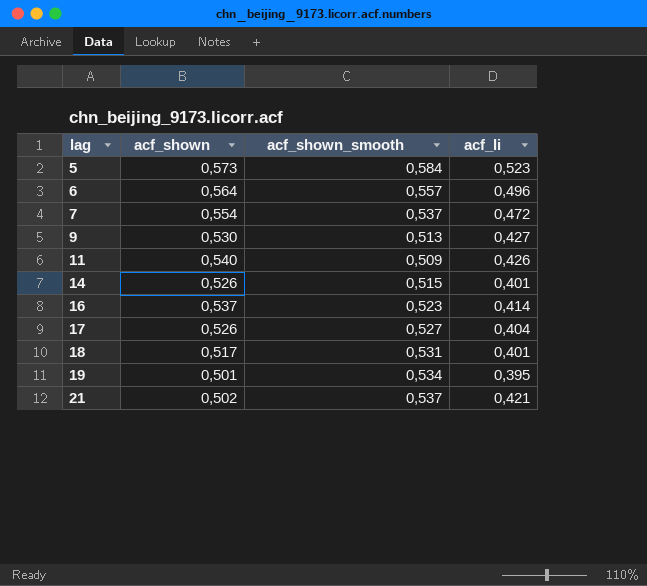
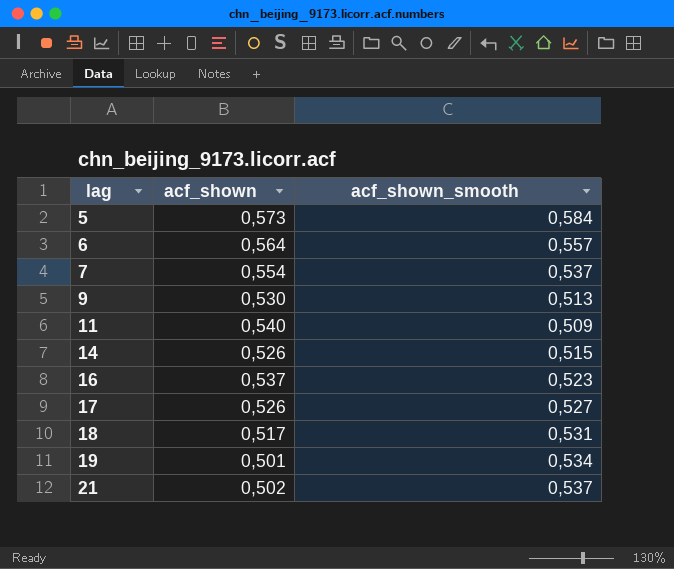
column acf_li | position: 4 -> none

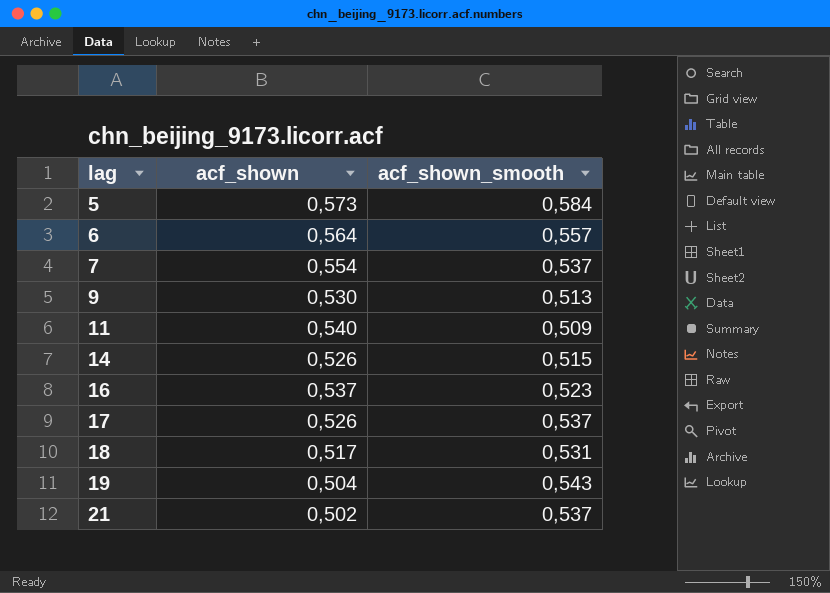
17 | acf_shown_smooth: 0,527 -> 0,537
19 | acf_shown: 0,501 -> 0,504
19 | acf_shown_smooth: 0,534 -> 0,543

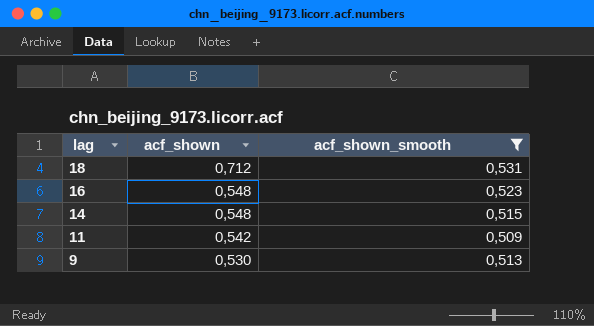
filter: none -> acf_shown_smooth <= 0,531
row order: lag ascending -> lag descending
18 | acf_shown: 0,517 -> 0,712
16 | acf_shown: 0,537 -> 0,548
14 | acf_shown: 0,526 -> 0,548
11 | acf_shown: 0,540 -> 0,542

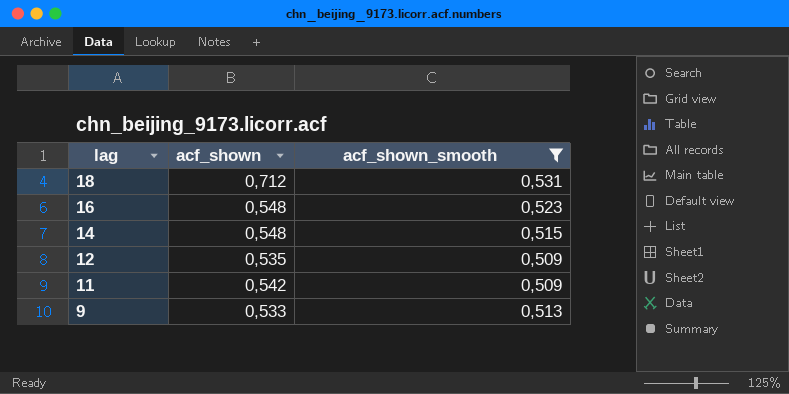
row 12: none -> 0,535 | 0,509
9 | acf_shown: 0,530 -> 0,533

